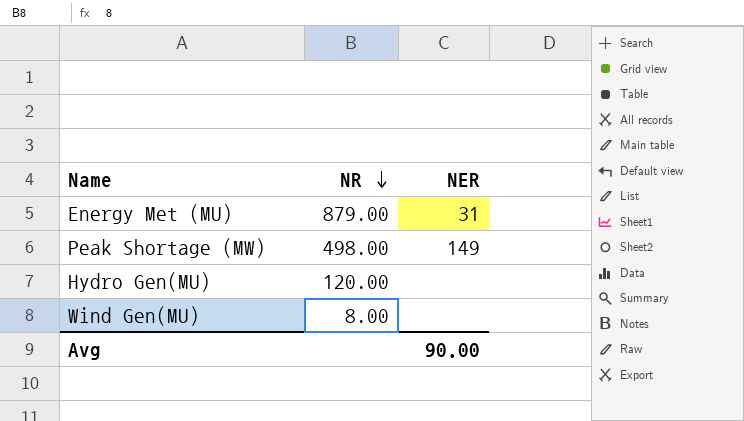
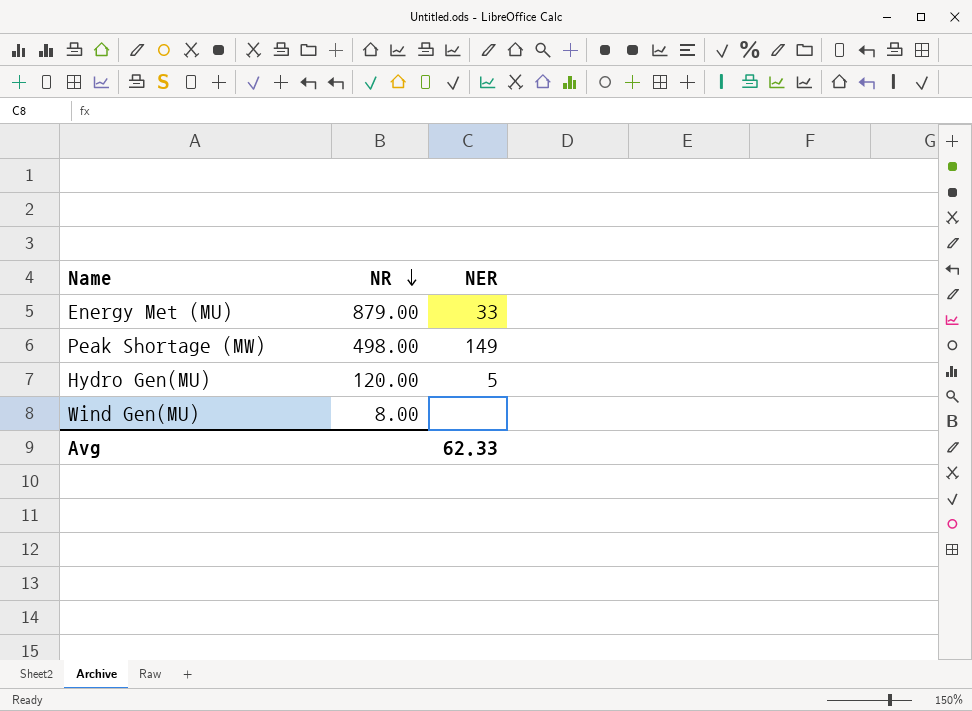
Energy Met (MU) | NER: 31 -> 33
Hydro Gen(MU) | NER: none -> 5
Avg | NER: 90.00 -> 62.33

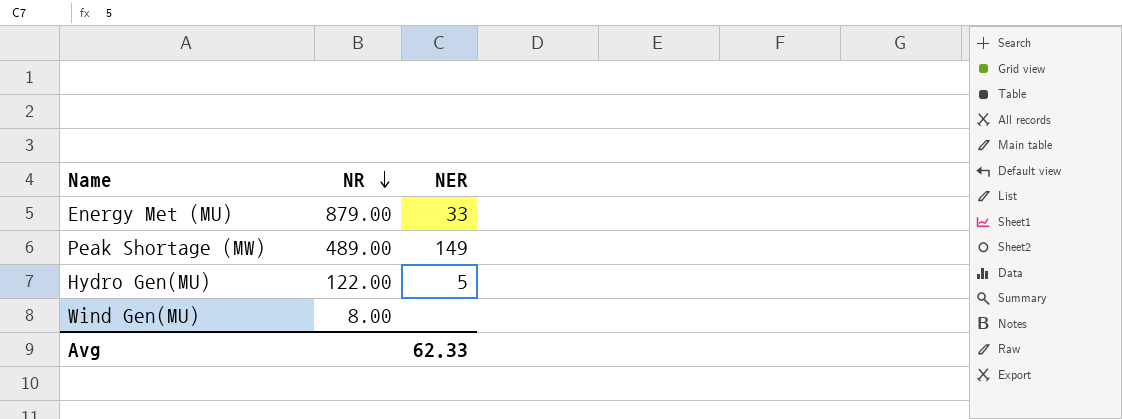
Peak Shortage (MW) | NR: 498.00 -> 489.00
Hydro Gen(MU) | NR: 120.00 -> 122.00

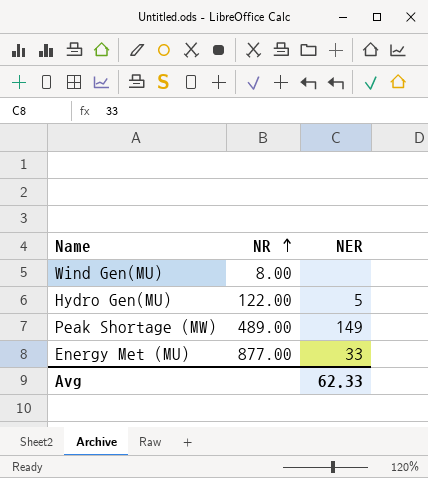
row order: NR descending -> NR ascending
Energy Met (MU) | NR: 879.00 -> 877.00

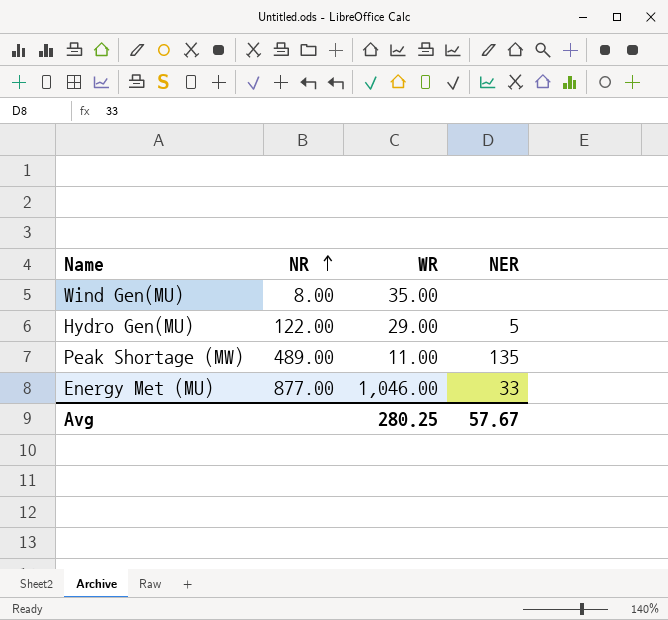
column WR | position: none -> 3
Peak Shortage (MW) | NER: 149 -> 135
Avg | NER: 62.33 -> 57.67

